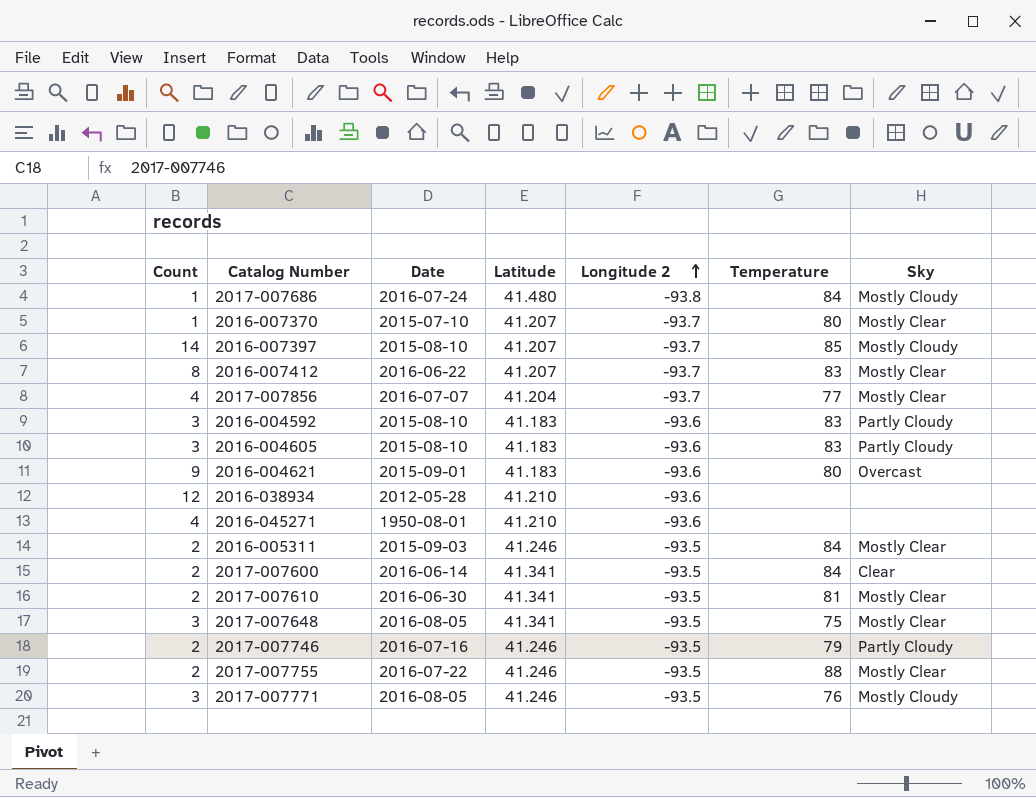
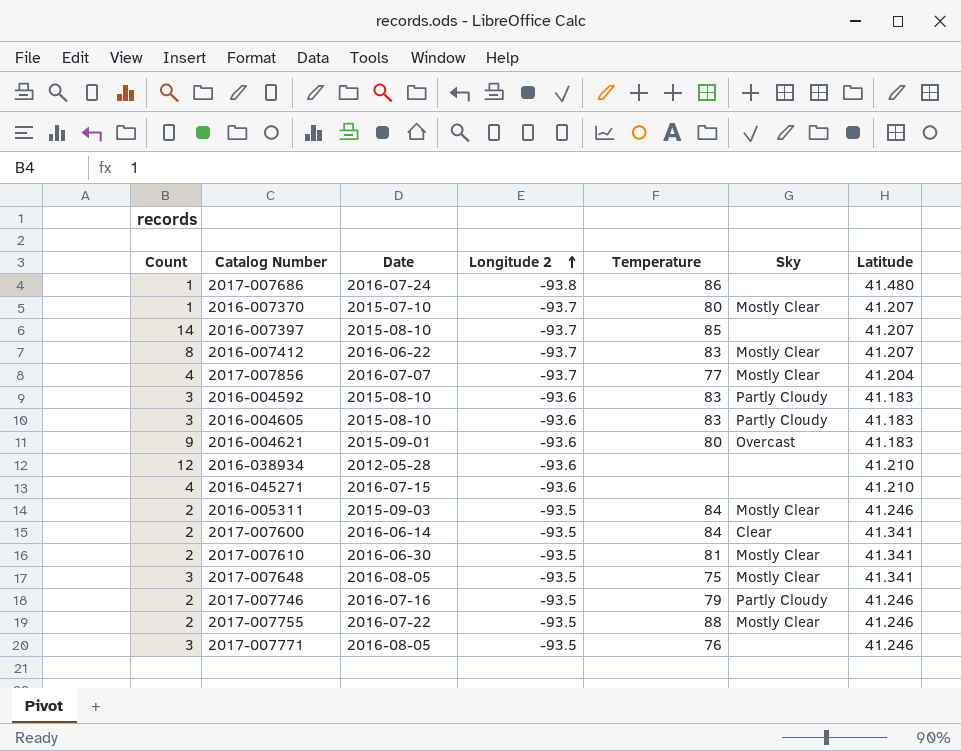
column Latitude | position: 4 -> 7
2017-007686 | Temperature: 84 -> 86
2017-007686 | Sky: Mostly Cloudy -> none
2016-007397 | Sky: Mostly Cloudy -> none
2016-045271 | Date: 1950-08-01 -> 2016-07-15
2017-007771 | Sky: Mostly Cloudy -> none

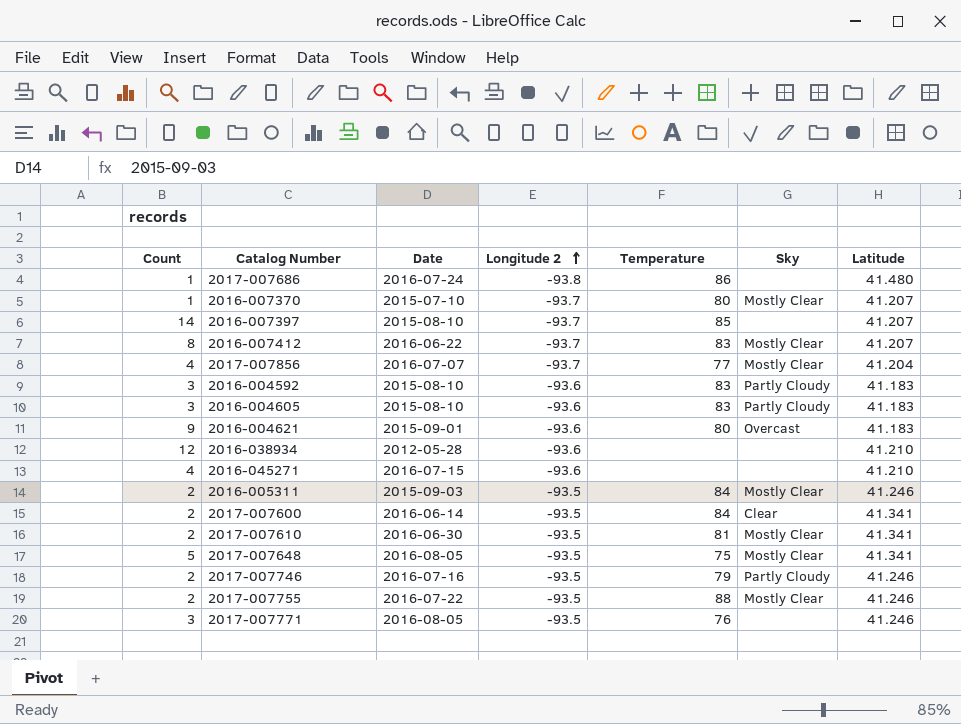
2017-007648 | Count: 3 -> 5

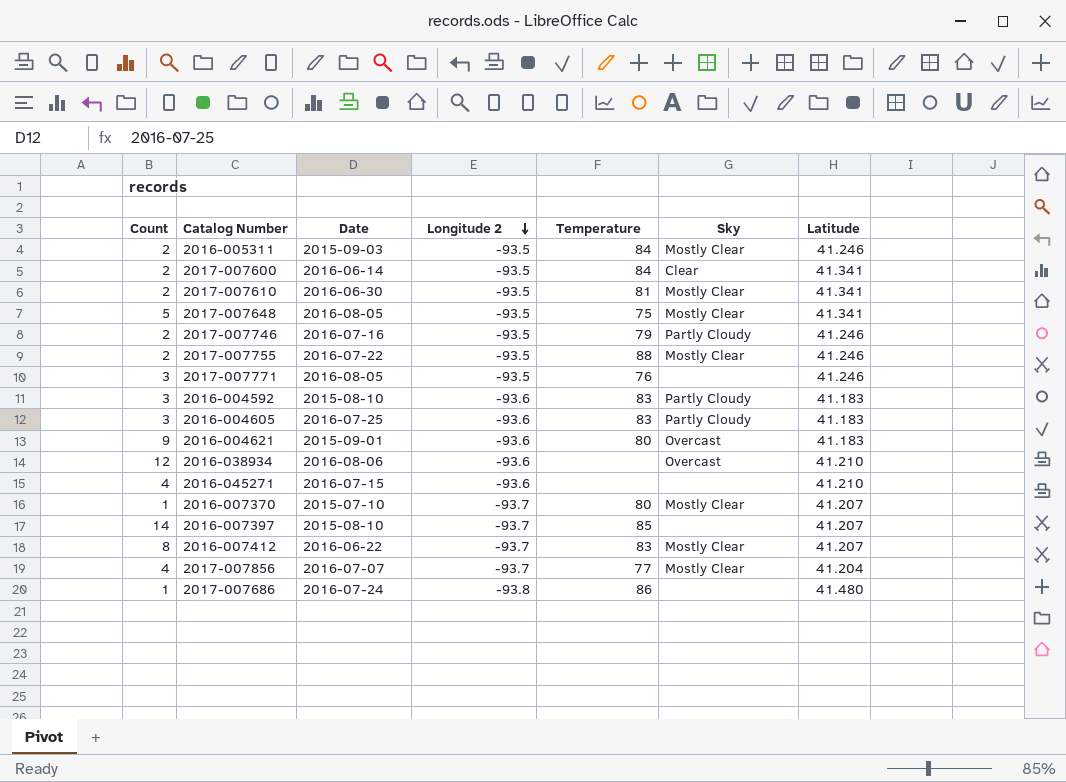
row order: Longitude 2 ascending -> Longitude 2 descending
2016-004605 | Date: 2015-08-10 -> 2016-07-25
2016-038934 | Date: 2012-05-28 -> 2016-08-06
2016-038934 | Sky: none -> Overcast

